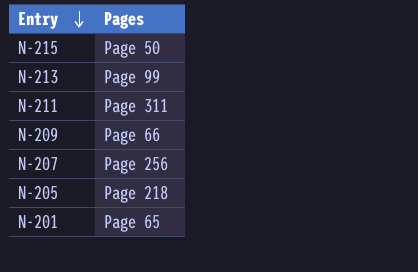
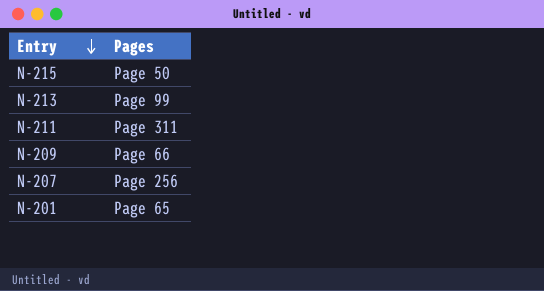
row N-205: Page 218 -> none

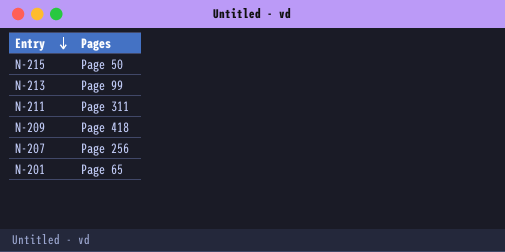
N-209 | Pages: Page 66 -> Page 418

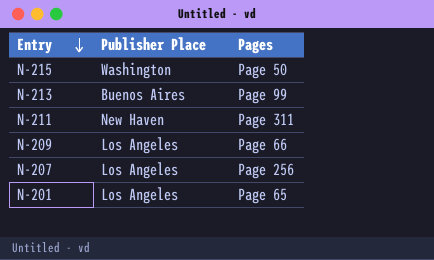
column Publisher Place | position: none -> 2
N-209 | Pages: Page 418 -> Page 66

